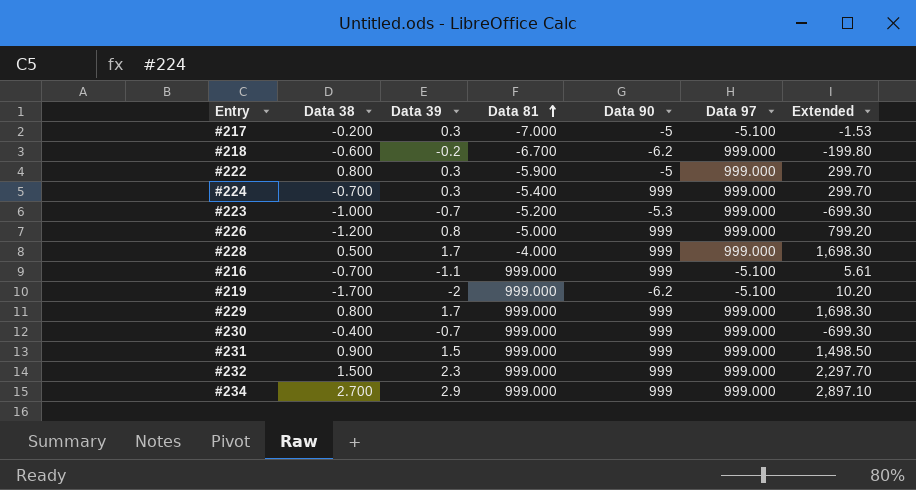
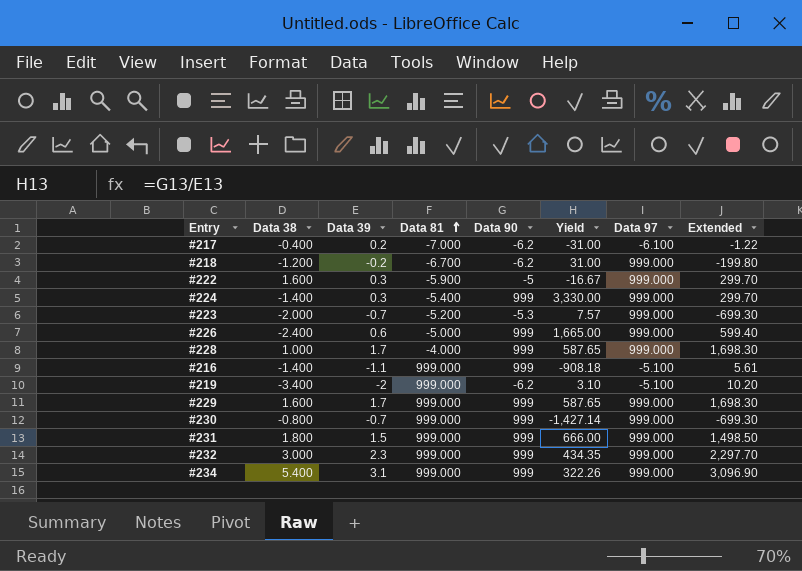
column Yield | formula: none -> [Data 90] / [Data 39]
#217 | Data 38: -0.200 -> -0.400
#217 | Data 39: 0.3 -> 0.2
#217 | Data 90: -5 -> -6.2
#217 | Data 97: -5.100 -> -6.100
#217 | Extended: -1.53 -> -1.22
#218 | Data 38: -0.600 -> -1.200
#222 | Data 38: 0.800 -> 1.600
#224 | Data 38: -0.700 -> -1.400
#223 | Data 38: -1.000 -> -2.000
#226 | Data 38: -1.200 -> -2.400
#226 | Data 39: 0.8 -> 0.6
#226 | Extended: 799.20 -> 599.40
#228 | Data 38: 0.500 -> 1.000
#216 | Data 38: -0.700 -> -1.400
#219 | Data 38: -1.700 -> -3.400
#229 | Data 38: 0.800 -> 1.600
#230 | Data 38: -0.400 -> -0.800
#231 | Data 38: 0.900 -> 1.800
#232 | Data 38: 1.500 -> 3.000
#234 | Data 38: 2.700 -> 5.400
#234 | Data 39: 2.9 -> 3.1
#234 | Extended: 2,897.10 -> 3,096.90

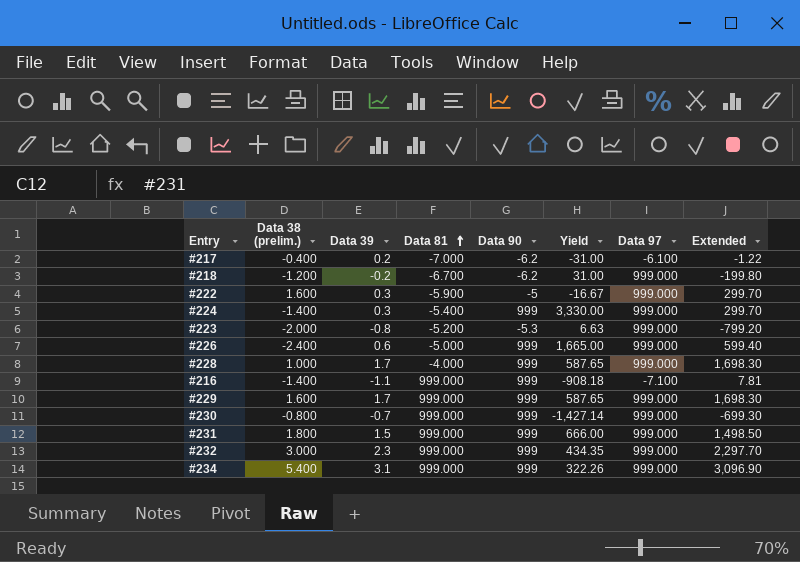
column name: Data 38 -> Data 38 (prelim.)
row #219: -3.400 | -2 | 999.000 | -6.2 | 3.10 | -5.100 | 10.20 -> none
#223 | Data 39: -0.7 -> -0.8
#223 | Yield: 7.57 -> 6.63
#223 | Extended: -699.30 -> -799.20
#216 | Data 97: -5.100 -> -7.100
#216 | Extended: 5.61 -> 7.81

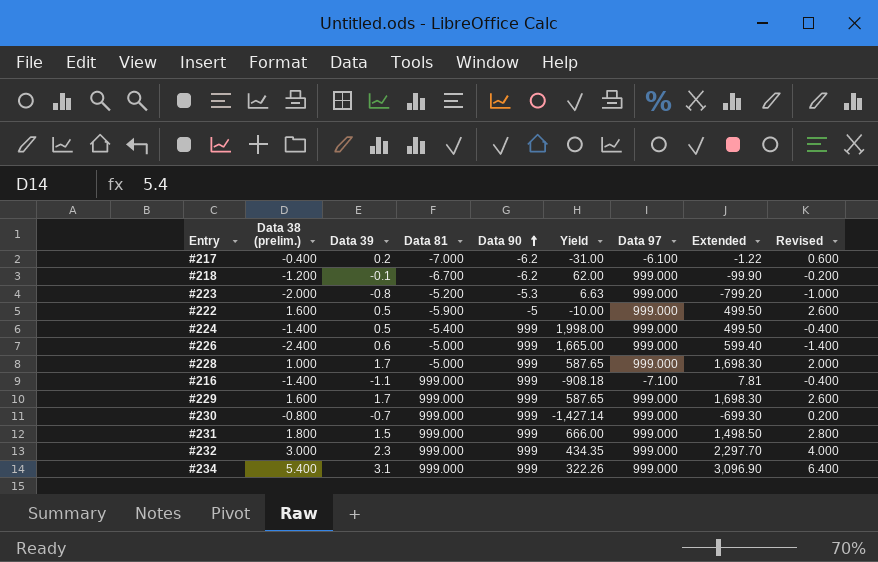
row order: Data 81 ascending -> Data 90 ascending
column Revised | formula: none -> [Data 38 (prelim.)] + 1
#218 | Data 39: -0.2 -> -0.1
#218 | Yield: 31.00 -> 62.00
#218 | Extended: -199.80 -> -99.90
#222 | Data 39: 0.3 -> 0.5
#222 | Yield: -16.67 -> -10.00
#222 | Extended: 299.70 -> 499.50
#224 | Data 39: 0.3 -> 0.5
#224 | Yield: 3,330.00 -> 1,998.00
#224 | Extended: 299.70 -> 499.50
#228 | Data 81: -4.000 -> -5.000

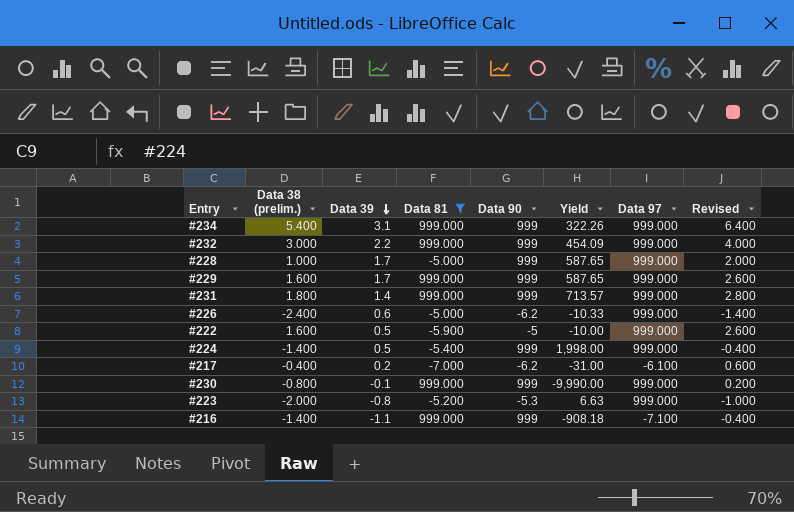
filter: none -> Data 81 != -6.700
row order: Data 90 ascending -> Data 39 descending
column Extended | formula: [Data 39] * [Data 97] -> none
#232 | Data 39: 2.3 -> 2.2
#232 | Yield: 434.35 -> 454.09
#231 | Data 39: 1.5 -> 1.4
#231 | Yield: 666.00 -> 713.57
#226 | Data 90: 999 -> -6.2
#226 | Yield: 1,665.00 -> -10.33
#230 | Data 39: -0.7 -> -0.1
#230 | Yield: -1,427.14 -> -9,990.00

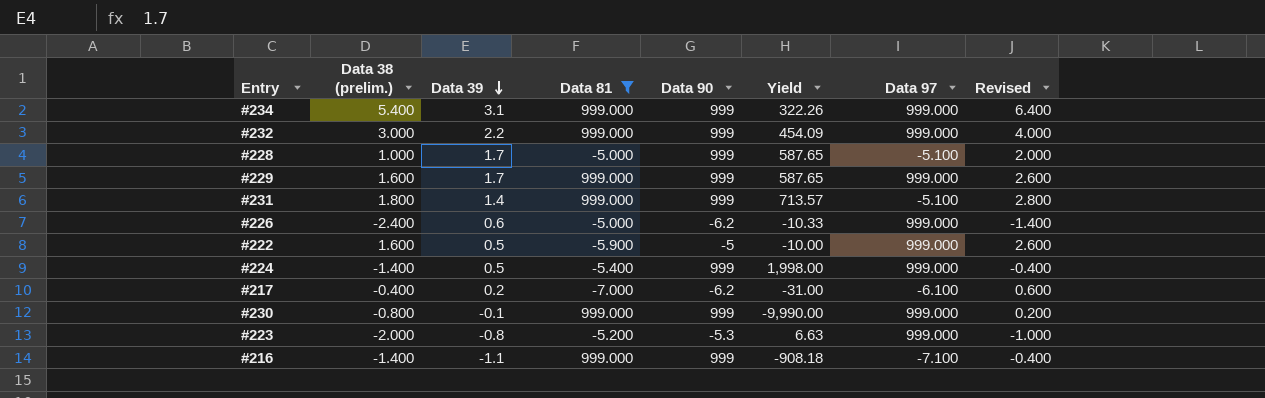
#228 | Data 97: 999.000 -> -5.100
#231 | Data 97: 999.000 -> -5.100

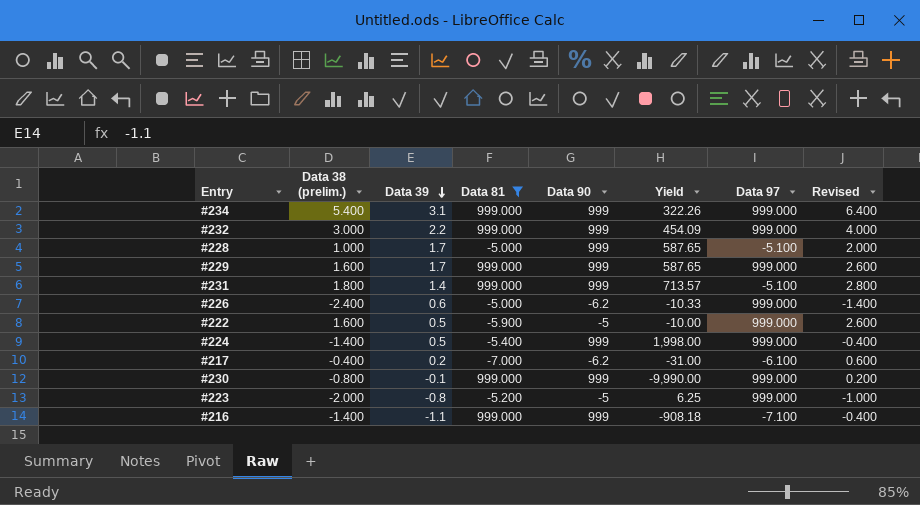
#223 | Data 90: -5.3 -> -5
#223 | Yield: 6.63 -> 6.25

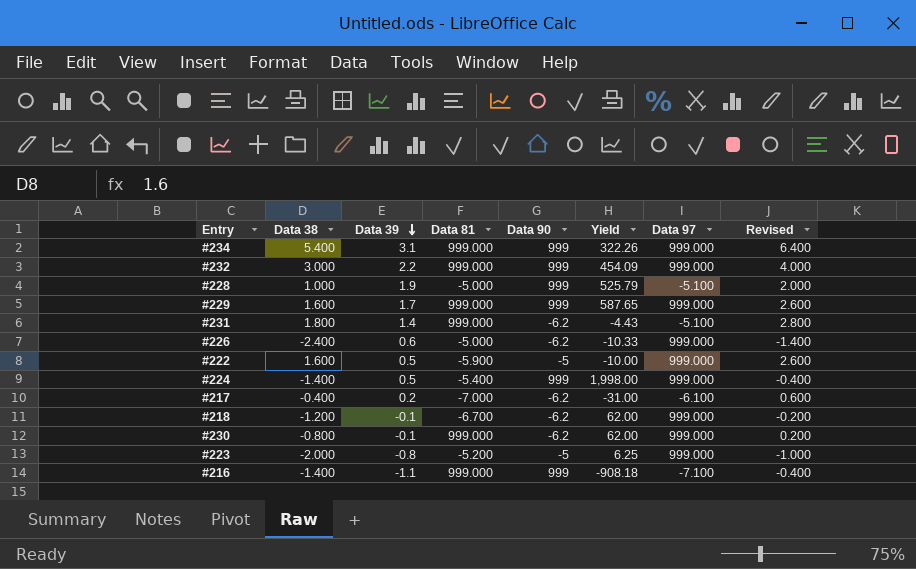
filter: Data 81 != -6.700 -> none
column name: Data 38 (prelim.) -> Data 38
#228 | Data 39: 1.7 -> 1.9
#228 | Yield: 587.65 -> 525.79
#231 | Data 90: 999 -> -6.2
#231 | Yield: 713.57 -> -4.43
#230 | Data 90: 999 -> -6.2
#230 | Yield: -9,990.00 -> 62.00

